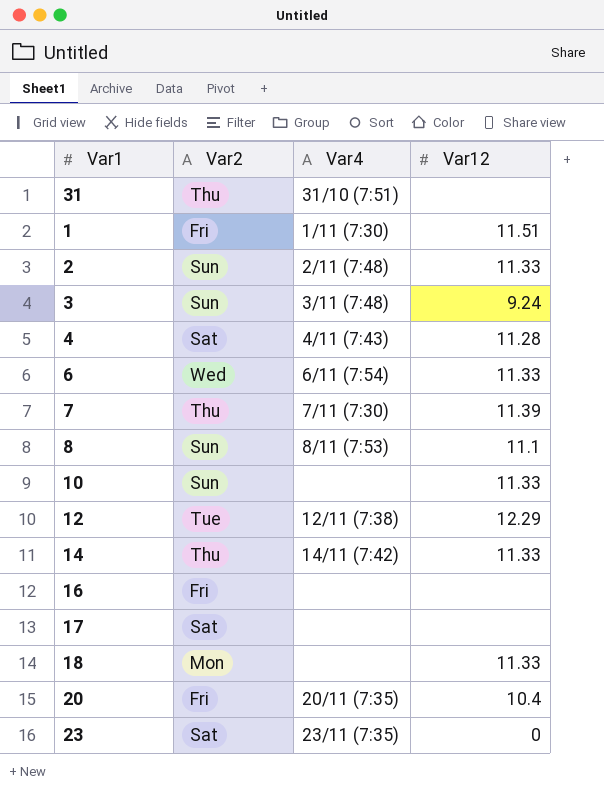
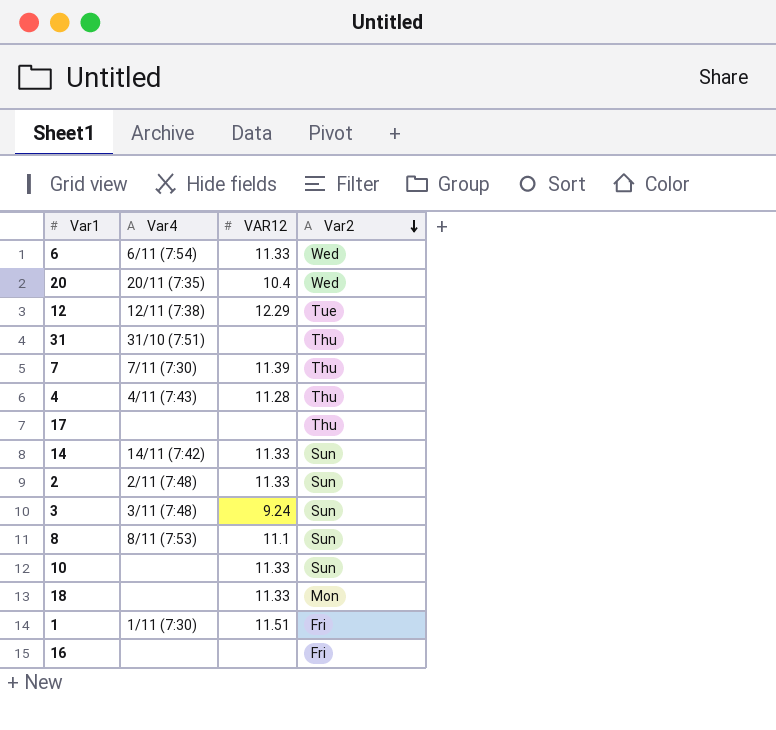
row order: none -> Var2 descending
column name: Var12 -> VAR12
column Var2 | position: 2 -> 4
row 23: Sat | 23/11 (7:35) | 0 -> none
20 | Var2: Fri -> Wed
4 | Var2: Sat -> Thu
17 | Var2: Sat -> Thu
14 | Var2: Thu -> Sun

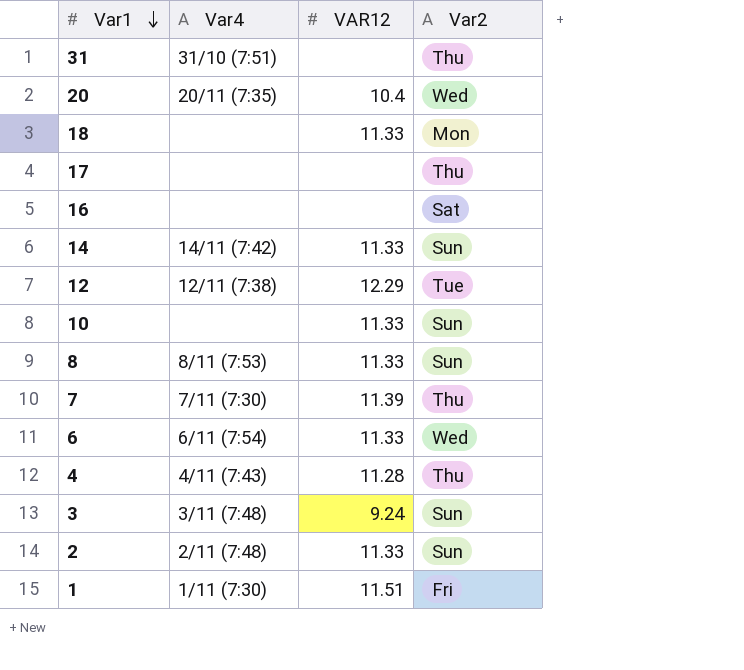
row order: Var2 descending -> Var1 descending
16 | Var2: Fri -> Sat
8 | VAR12: 11.1 -> 11.33

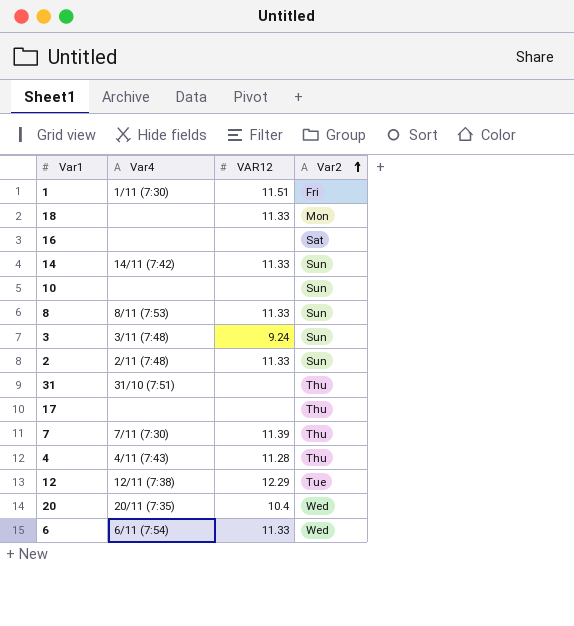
row order: Var1 descending -> Var2 ascending
10 | VAR12: 11.33 -> none

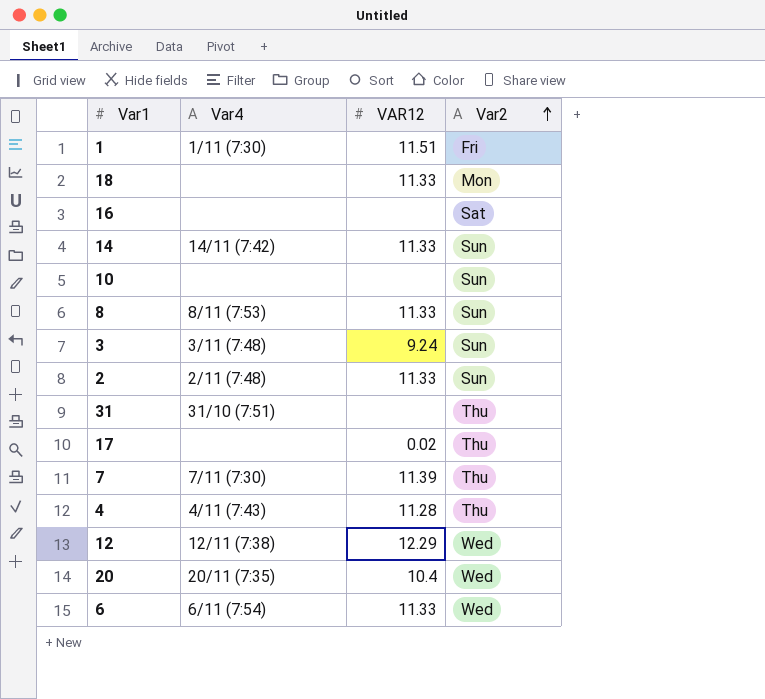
17 | VAR12: none -> 0.02
12 | Var2: Tue -> Wed

